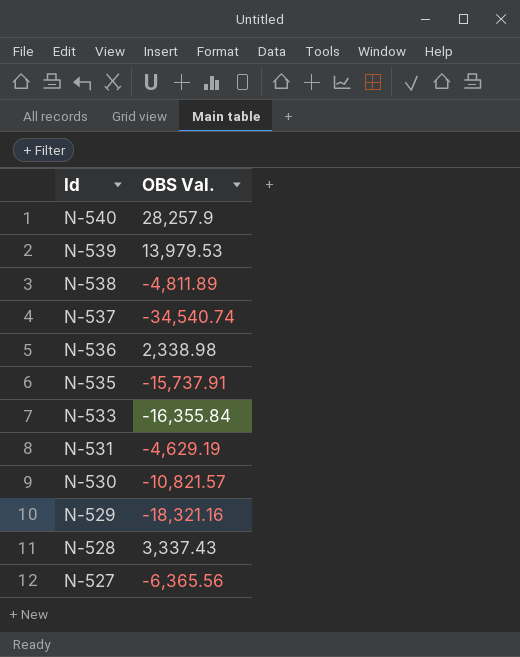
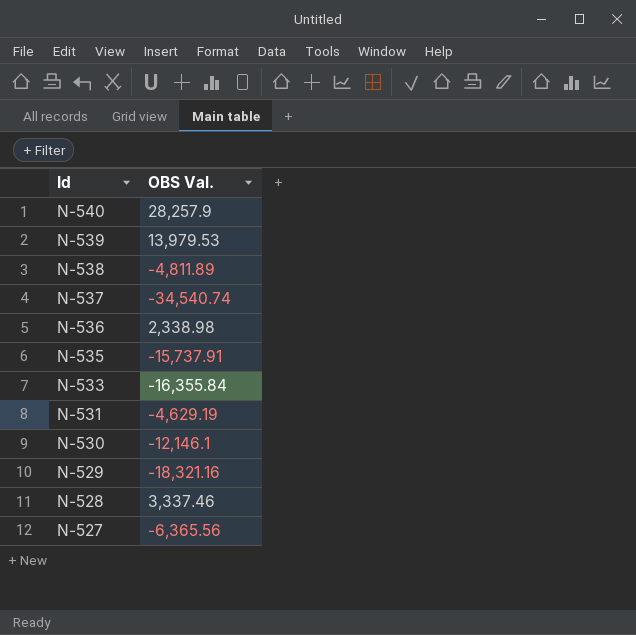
N-530 | OBS Val.: -10,821.57 -> -12,146.1
N-528 | OBS Val.: 3,337.43 -> 3,337.46

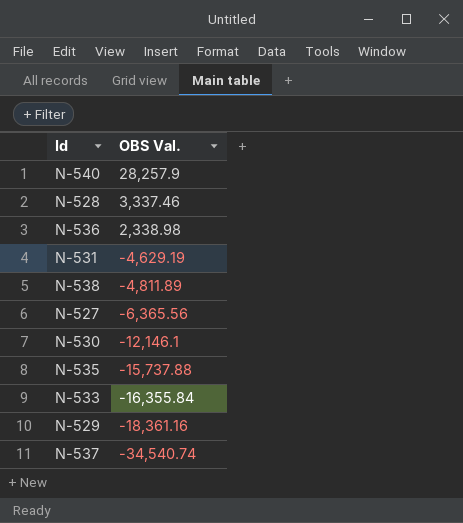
row order: Id descending -> OBS Val. descending
row N-539: 13,979.53 -> none
N-535 | OBS Val.: -15,737.91 -> -15,737.88
N-529 | OBS Val.: -18,321.16 -> -18,361.16

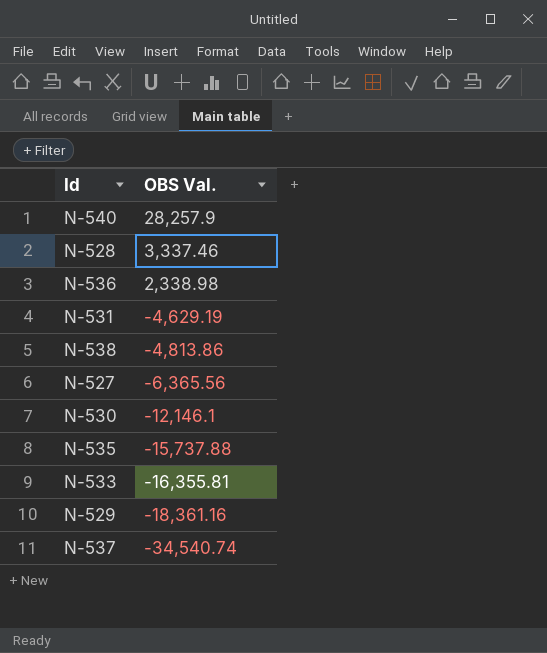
N-538 | OBS Val.: -4,811.89 -> -4,813.86
N-533 | OBS Val.: -16,355.84 -> -16,355.81

